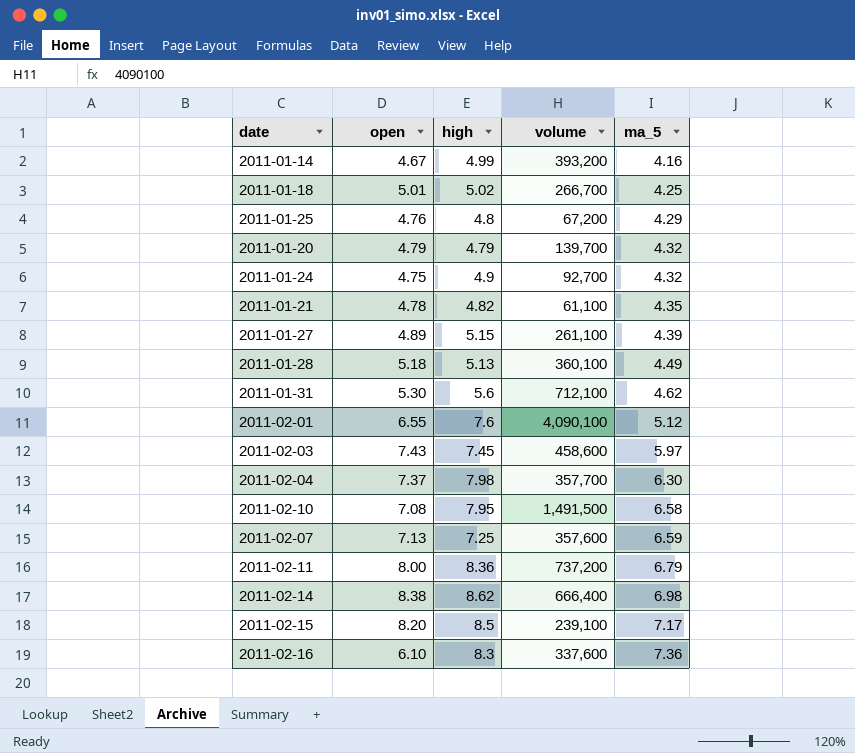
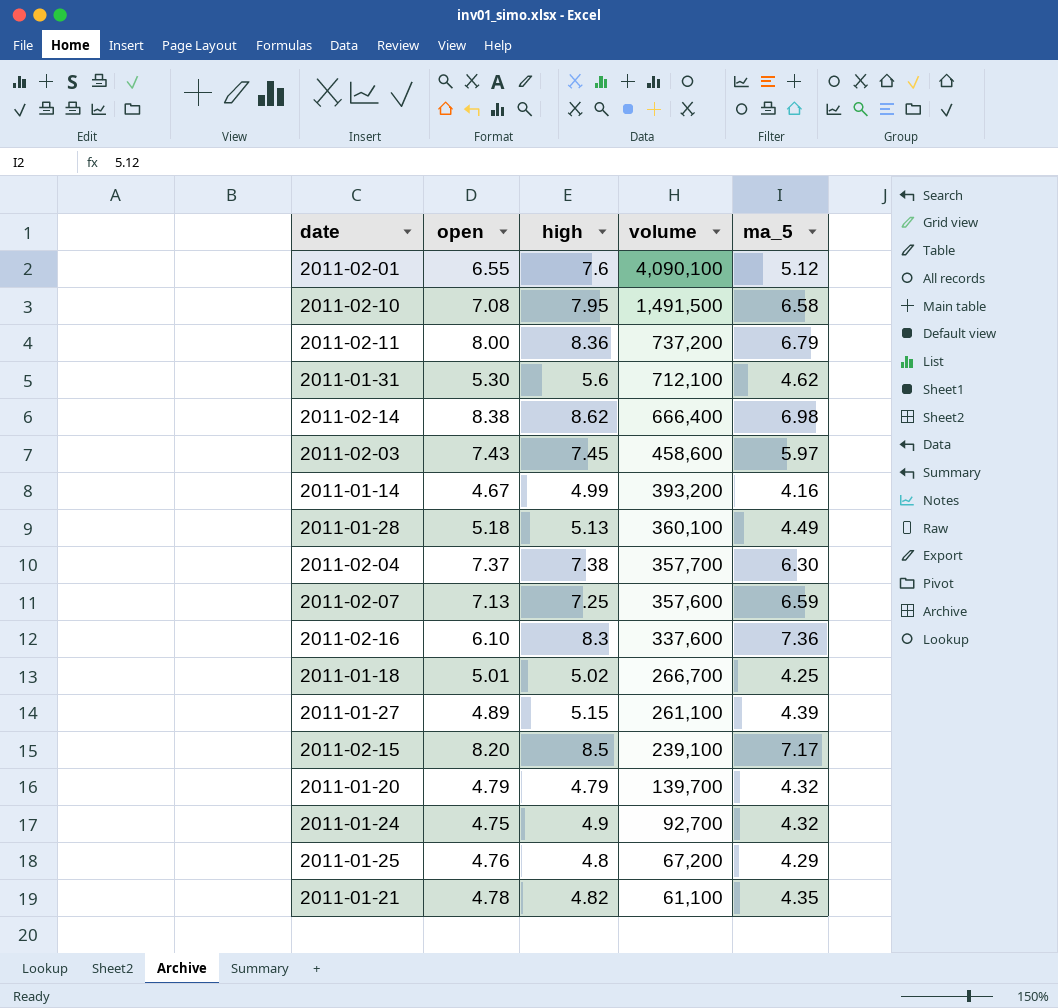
row order: ma_5 ascending -> volume descending
2011-02-04 | high: 7.98 -> 7.38

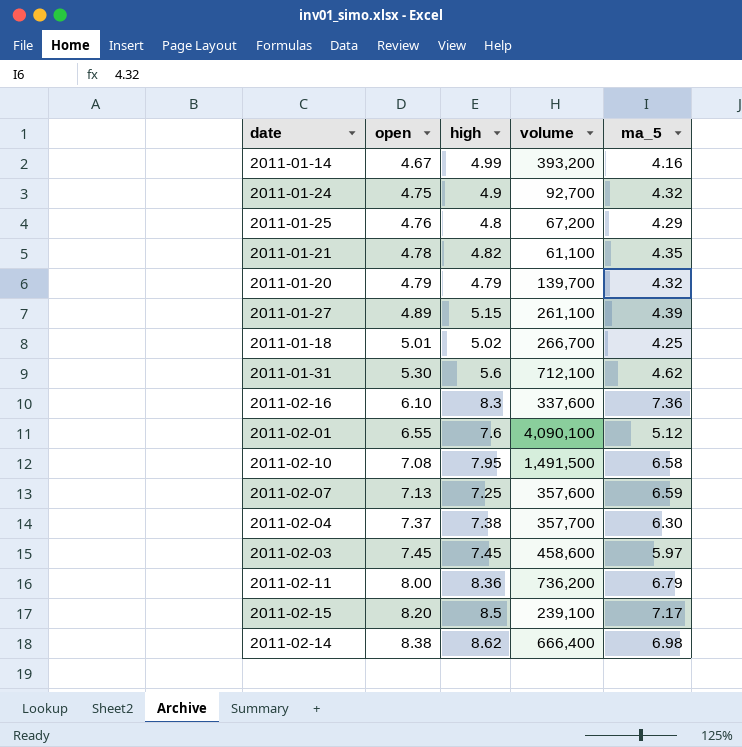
row order: volume descending -> open ascending
row 2011-01-28: 5.18 | 5.13 | 360,100 | 4.49 -> none
2011-02-03 | open: 7.43 -> 7.45
2011-02-11 | volume: 737,200 -> 736,200

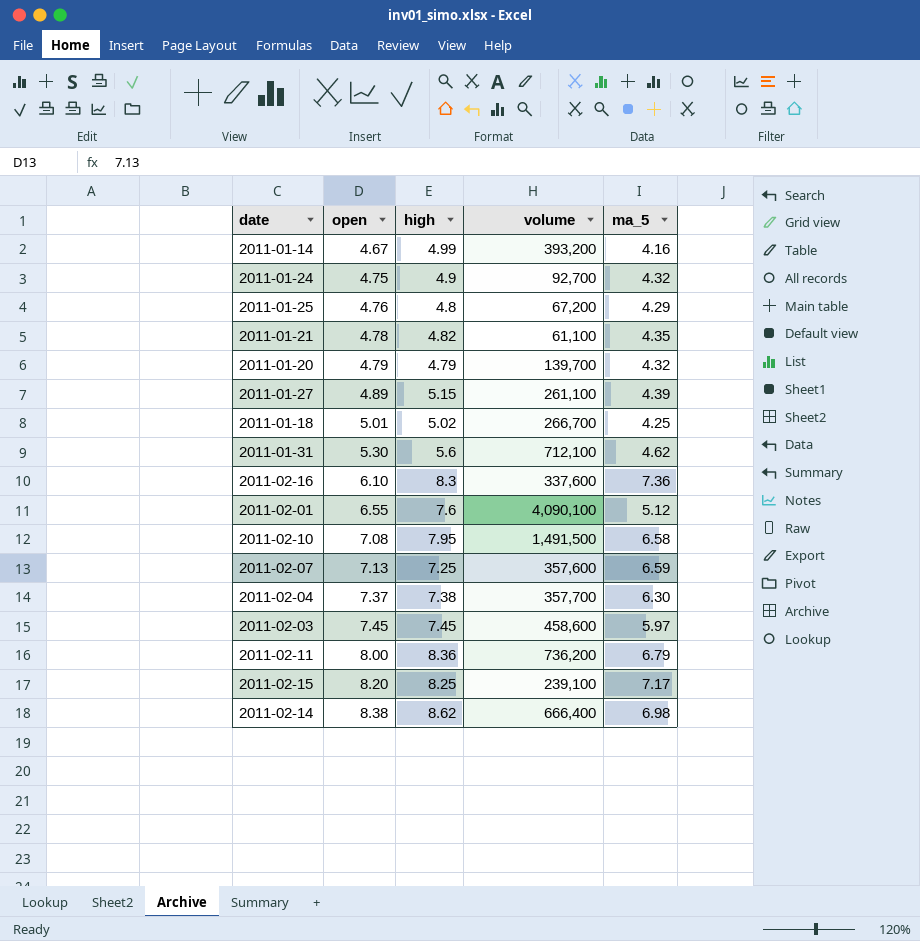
2011-02-15 | high: 8.5 -> 8.25

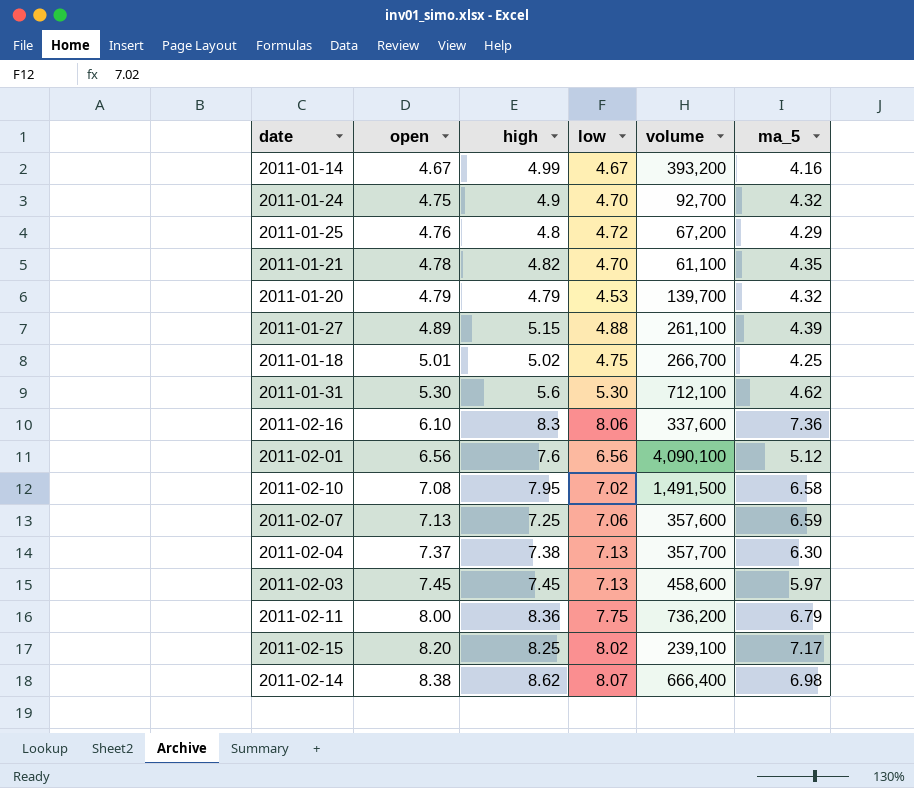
column low | position: none -> 4
2011-02-01 | open: 6.55 -> 6.56

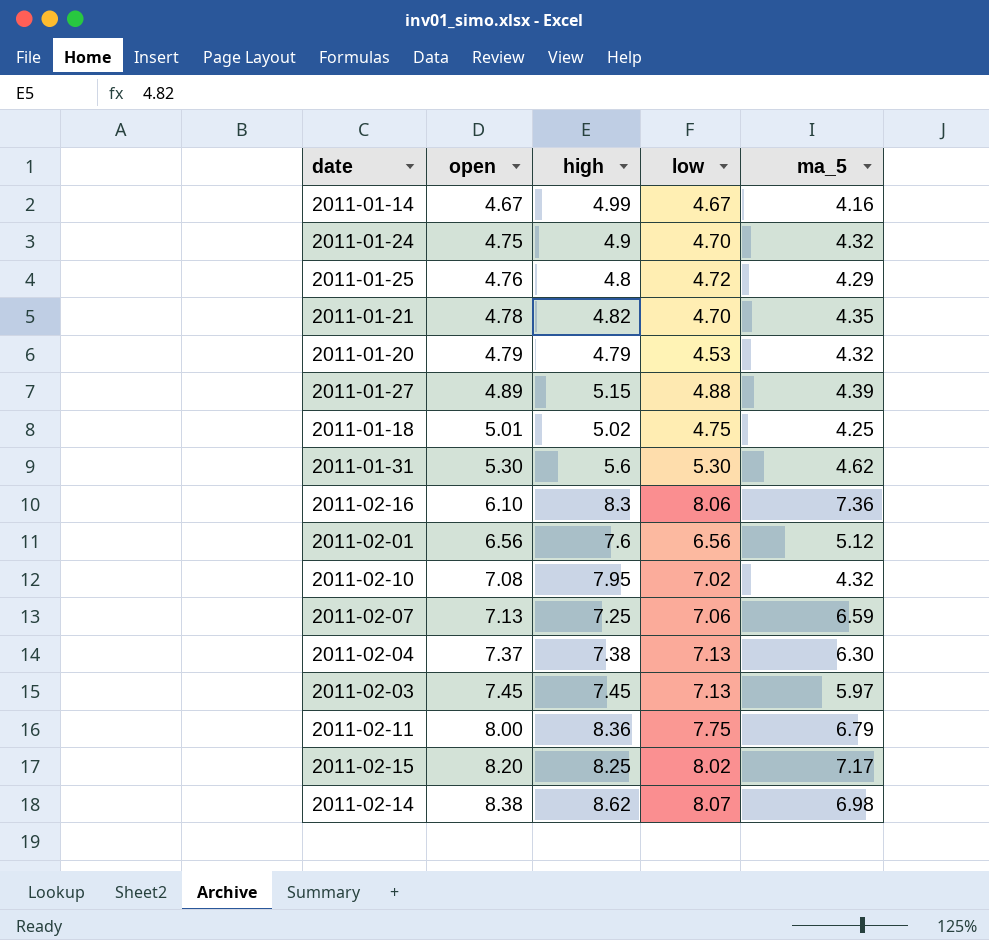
column volume | position: 5 -> none
2011-02-10 | ma_5: 6.58 -> 4.32

